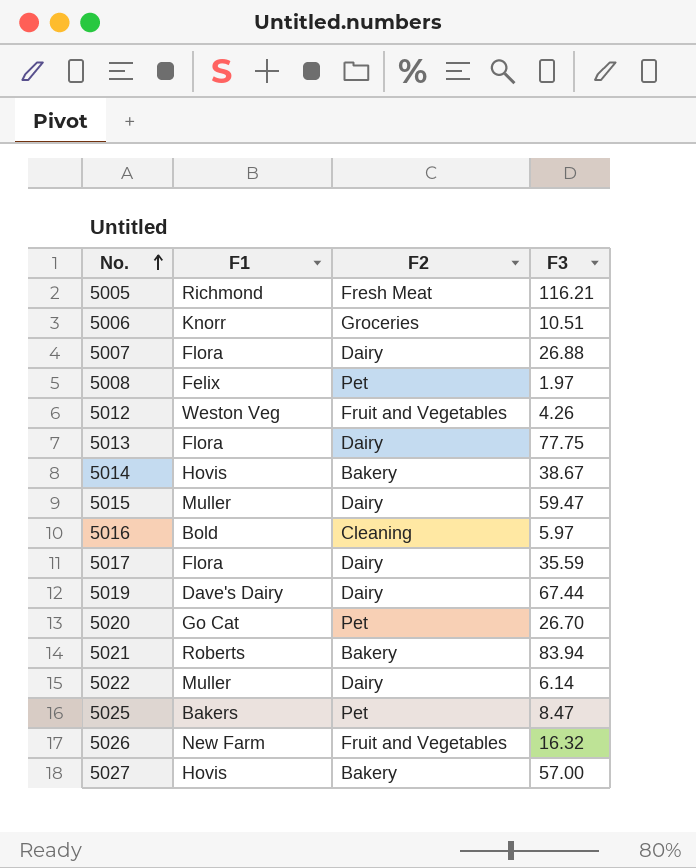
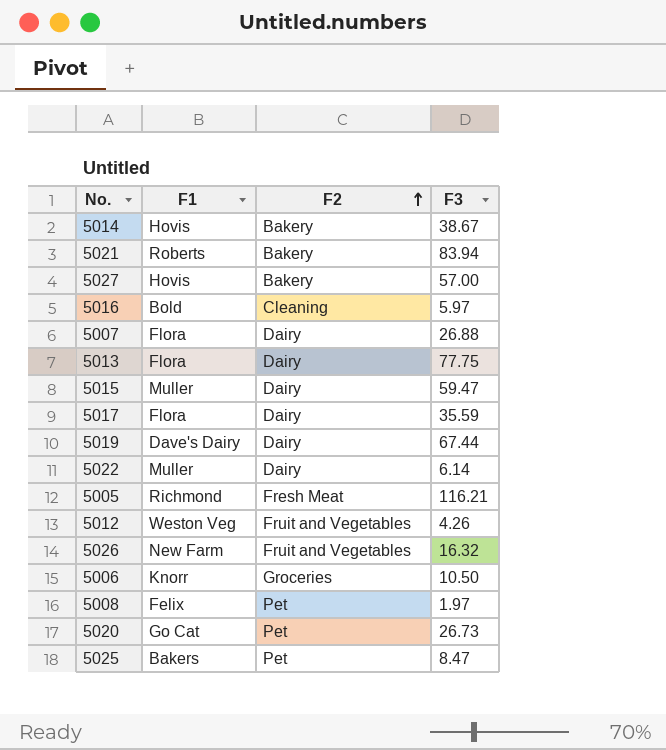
row order: No. ascending -> F2 ascending
5006 | F3: 10.51 -> 10.50
5020 | F3: 26.70 -> 26.73

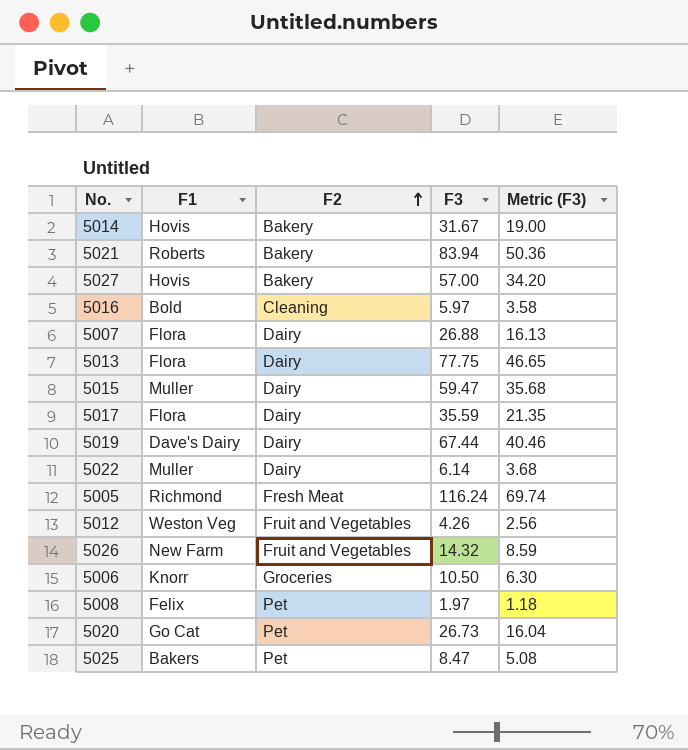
column Metric (F3) | formula: none -> [F3] * 0.6
5014 | F3: 38.67 -> 31.67
5005 | F3: 116.21 -> 116.24
5026 | F3: 16.32 -> 14.32

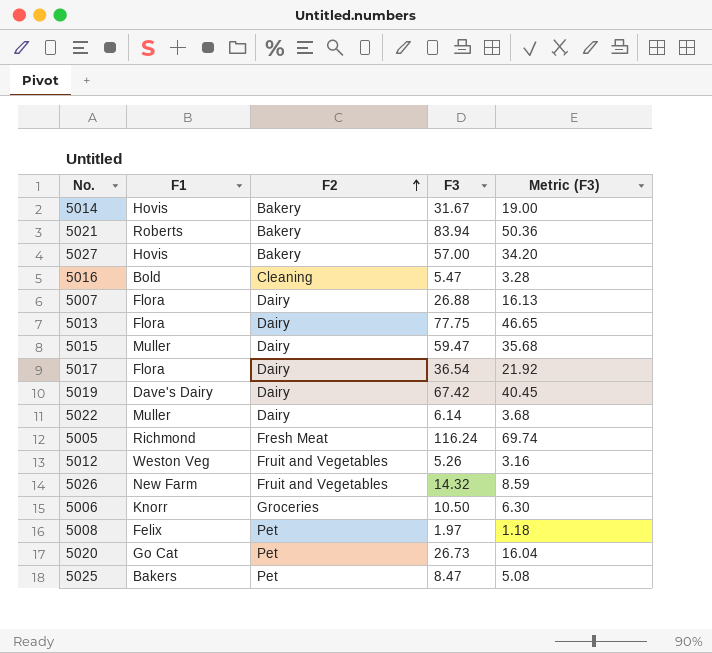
5016 | F3: 5.97 -> 5.47
5016 | Metric (F3): 3.58 -> 3.28
5017 | F3: 35.59 -> 36.54
5017 | Metric (F3): 21.35 -> 21.92
5019 | F3: 67.44 -> 67.42
5019 | Metric (F3): 40.46 -> 40.45
5012 | F3: 4.26 -> 5.26
5012 | Metric (F3): 2.56 -> 3.16

